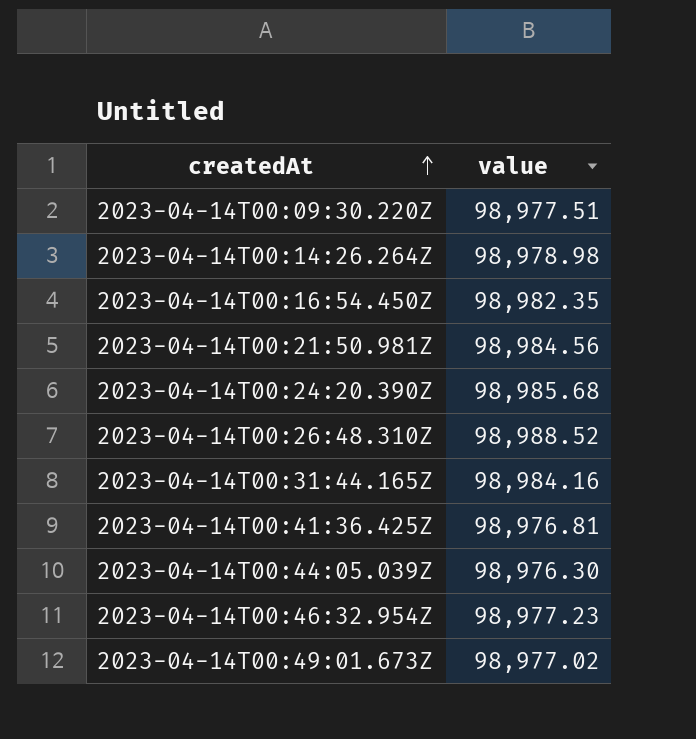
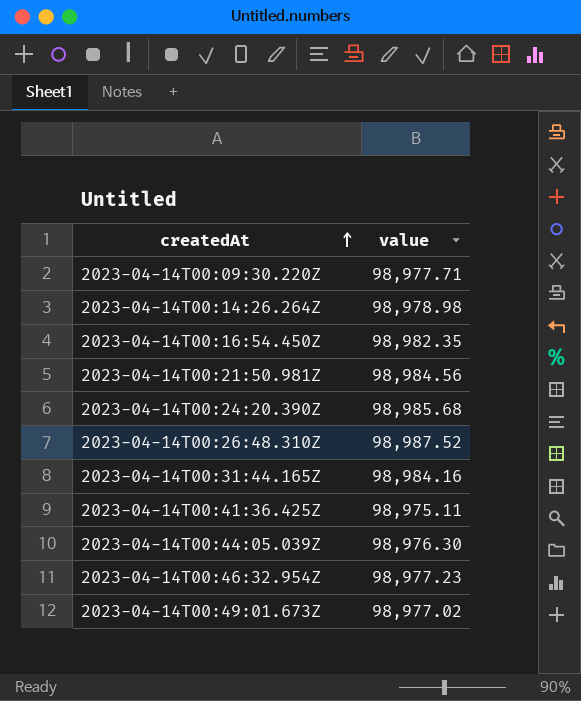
2023-04-14T00:09:30.220Z | value: 98,977.51 -> 98,977.71
2023-04-14T00:26:48.310Z | value: 98,988.52 -> 98,987.52
2023-04-14T00:41:36.425Z | value: 98,976.81 -> 98,975.11

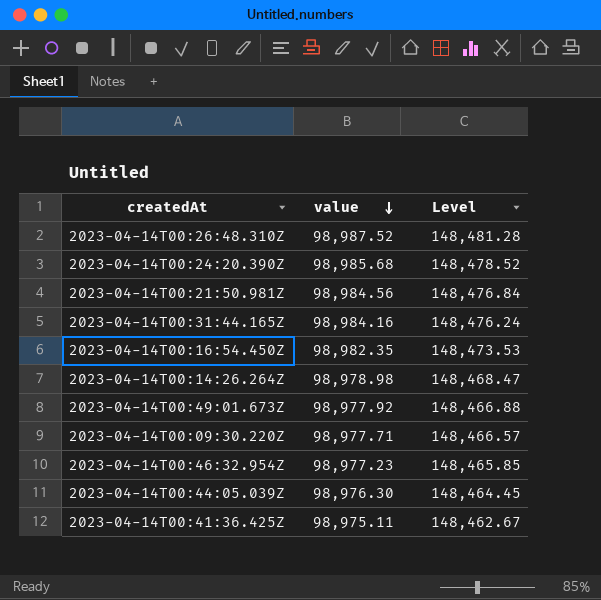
row order: createdAt ascending -> value descending
column Level | formula: none -> [value] * 1.5
2023-04-14T00:49:01.673Z | value: 98,977.02 -> 98,977.92

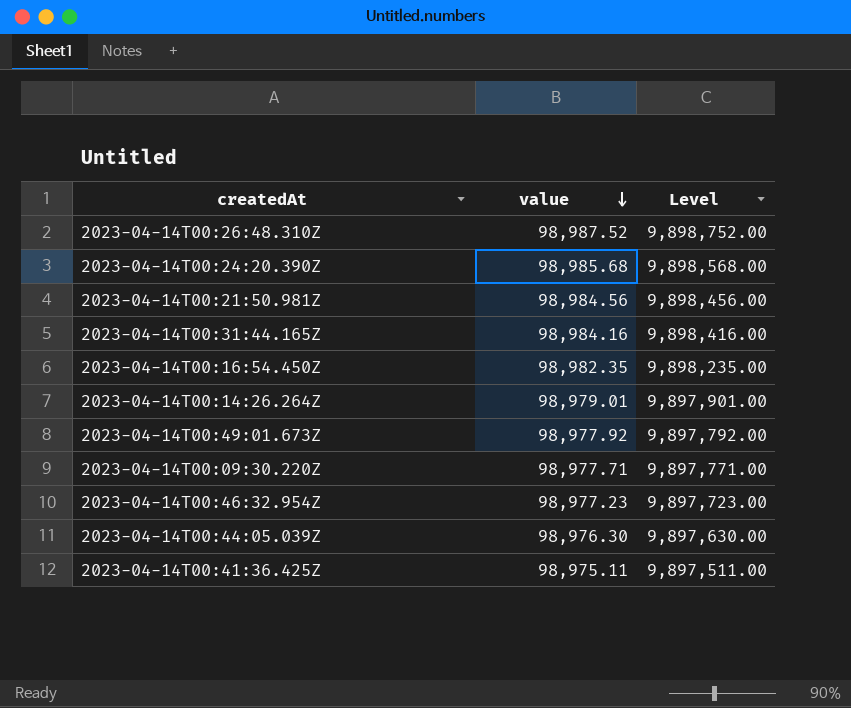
column Level | formula: [value] * 1.5 -> [value] * 100
2023-04-14T00:14:26.264Z | value: 98,978.98 -> 98,979.01

